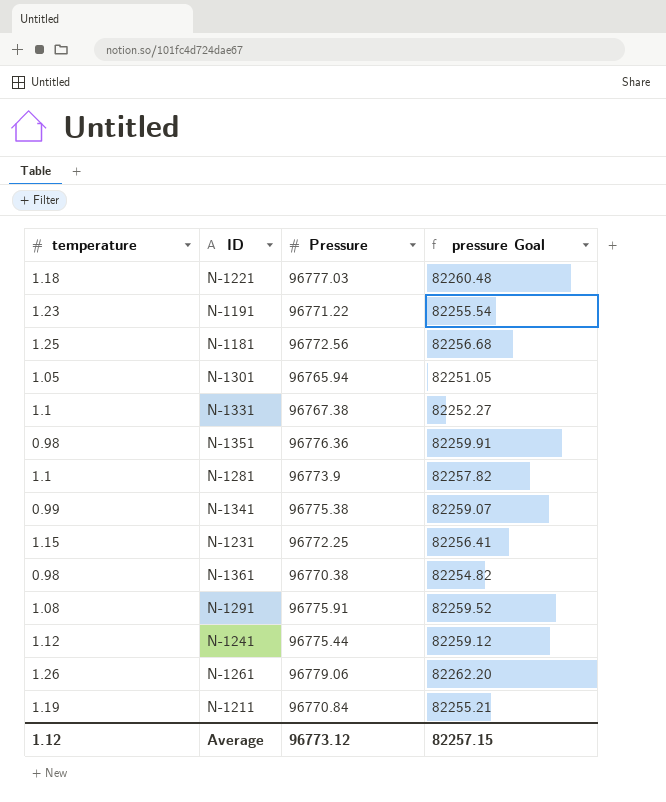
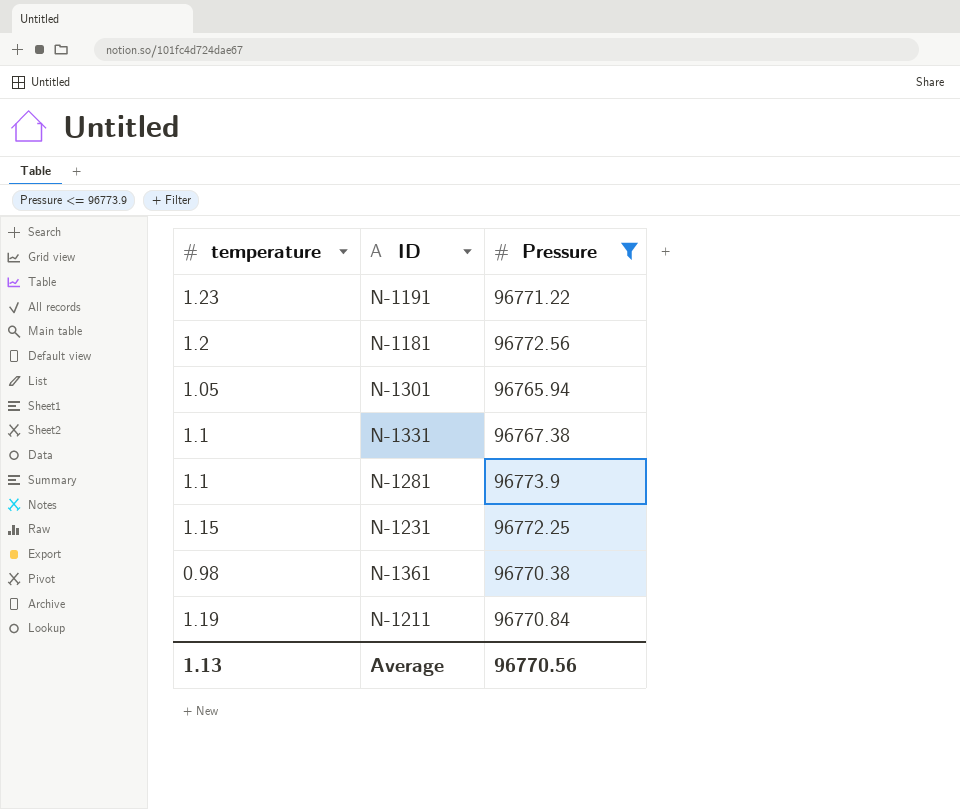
filter: none -> Pressure <= 96773.9
column pressure Goal | formula: [Pressure] * 0.85 -> none
N-1181 | temperature: 1.25 -> 1.2
Average | temperature: 1.12 -> 1.13
Average | Pressure: 96773.12 -> 96770.56

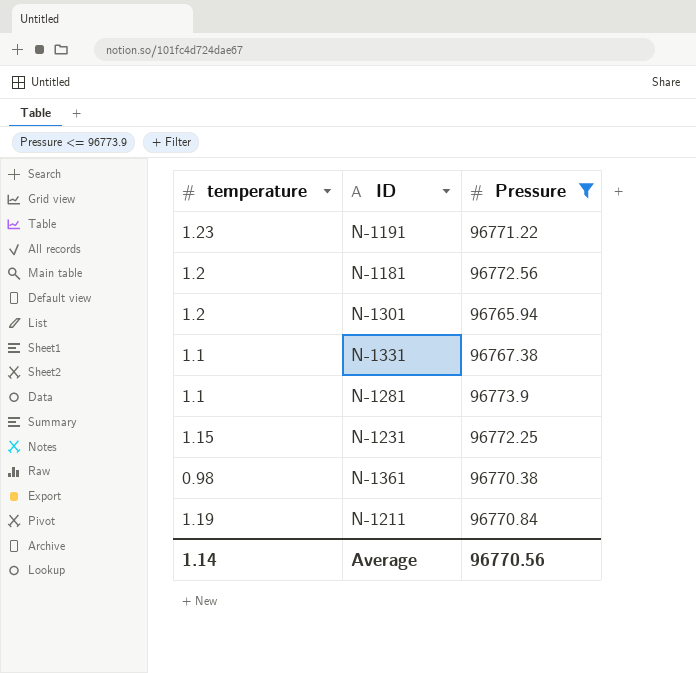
N-1301 | temperature: 1.05 -> 1.2
Average | temperature: 1.13 -> 1.14

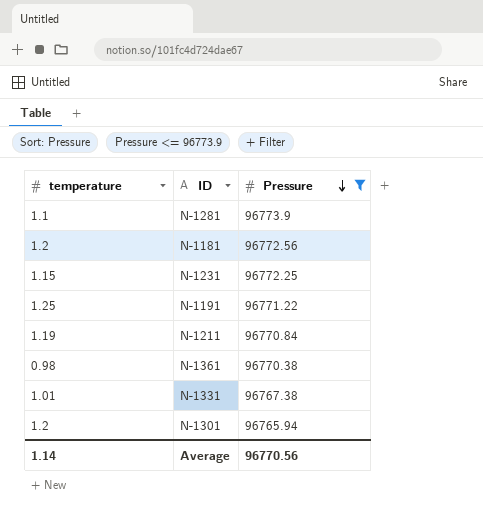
row order: none -> Pressure descending
N-1191 | temperature: 1.23 -> 1.25
N-1331 | temperature: 1.1 -> 1.01

